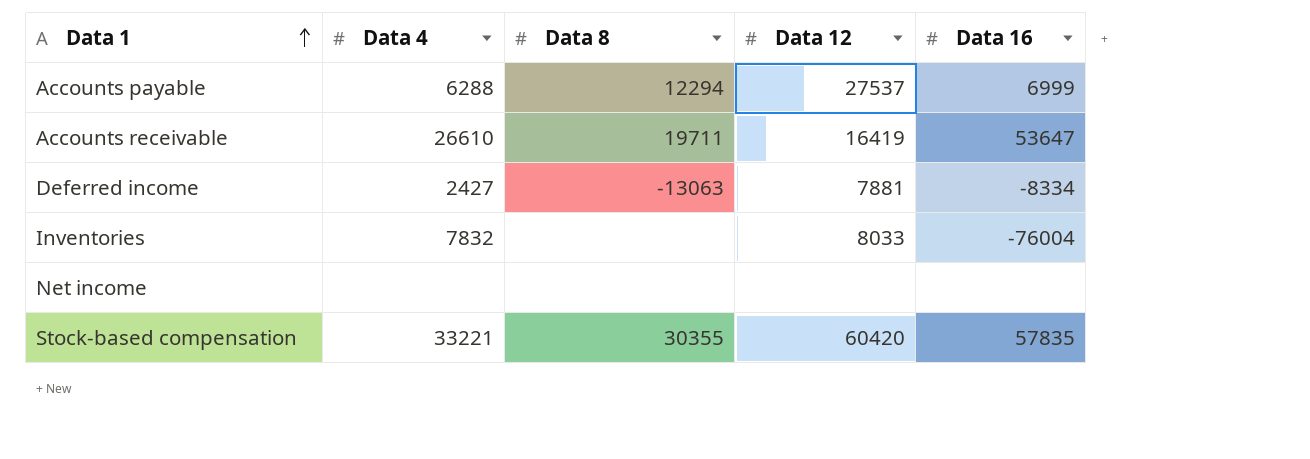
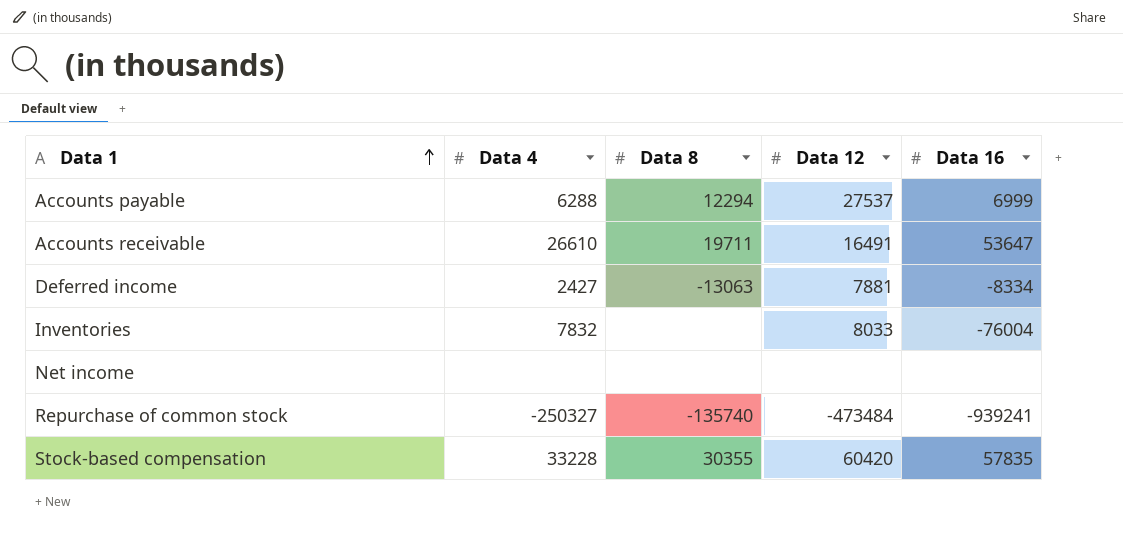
Accounts receivable | Data 12: 16419 -> 16491
row Repurchase of common stock: none -> -250327 | -135740 | -473484 | -939241
Stock-based compensation | Data 4: 33221 -> 33228

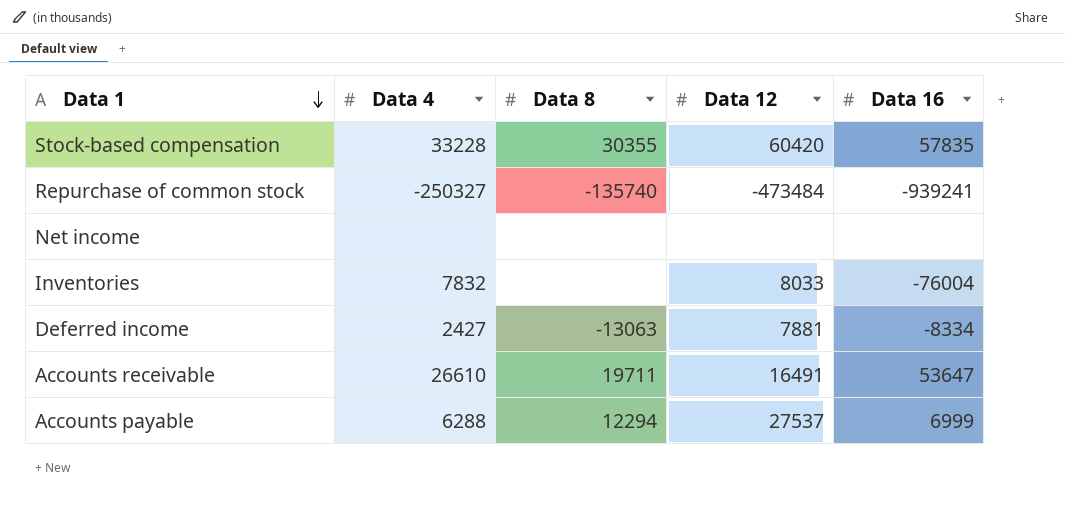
row order: Data 1 ascending -> Data 1 descending

